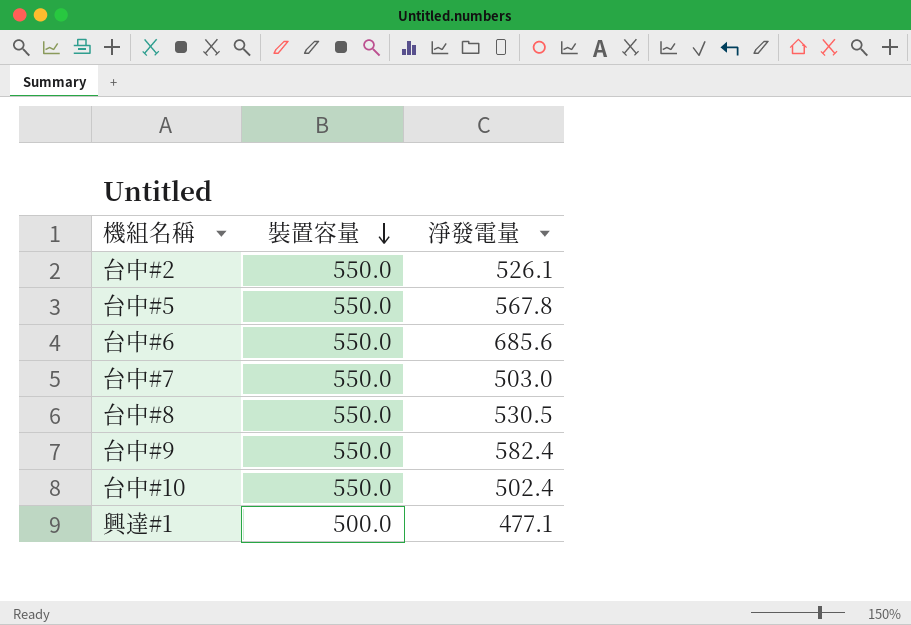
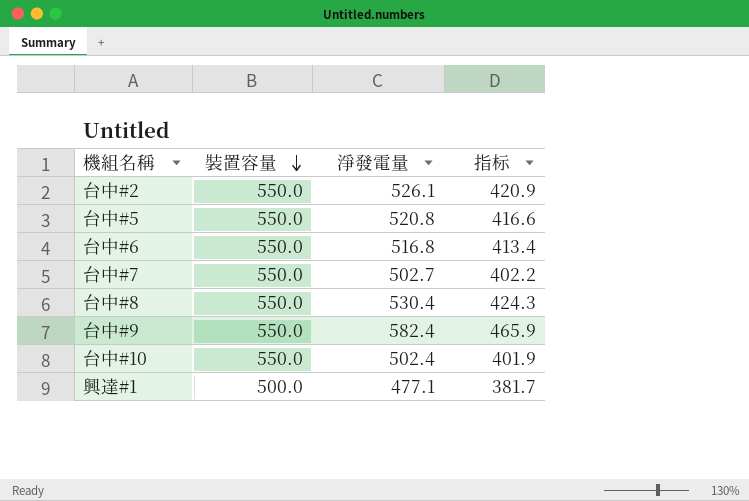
column 指标 | formula: none -> [淨發電量] * 0.8
台中#5 | 淨發電量: 567.8 -> 520.8
台中#6 | 淨發電量: 685.6 -> 516.8
台中#7 | 淨發電量: 503.0 -> 502.7
台中#8 | 淨發電量: 530.5 -> 530.4

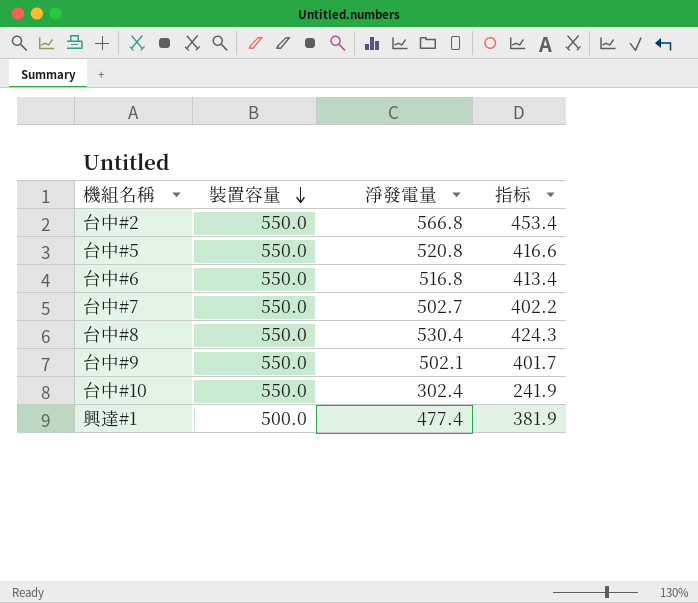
台中#2 | 淨發電量: 526.1 -> 566.8
台中#2 | 指标: 420.9 -> 453.4
台中#9 | 淨發電量: 582.4 -> 502.1
台中#9 | 指标: 465.9 -> 401.7
台中#10 | 淨發電量: 502.4 -> 302.4
台中#10 | 指标: 401.9 -> 241.9
興達#1 | 淨發電量: 477.1 -> 477.4
興達#1 | 指标: 381.7 -> 381.9

